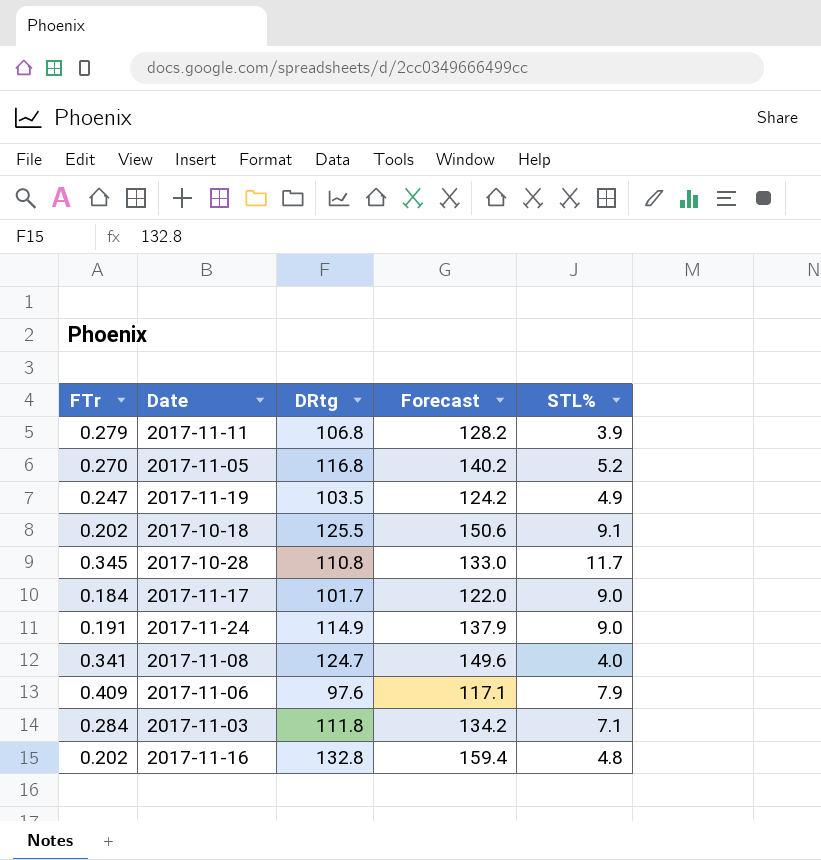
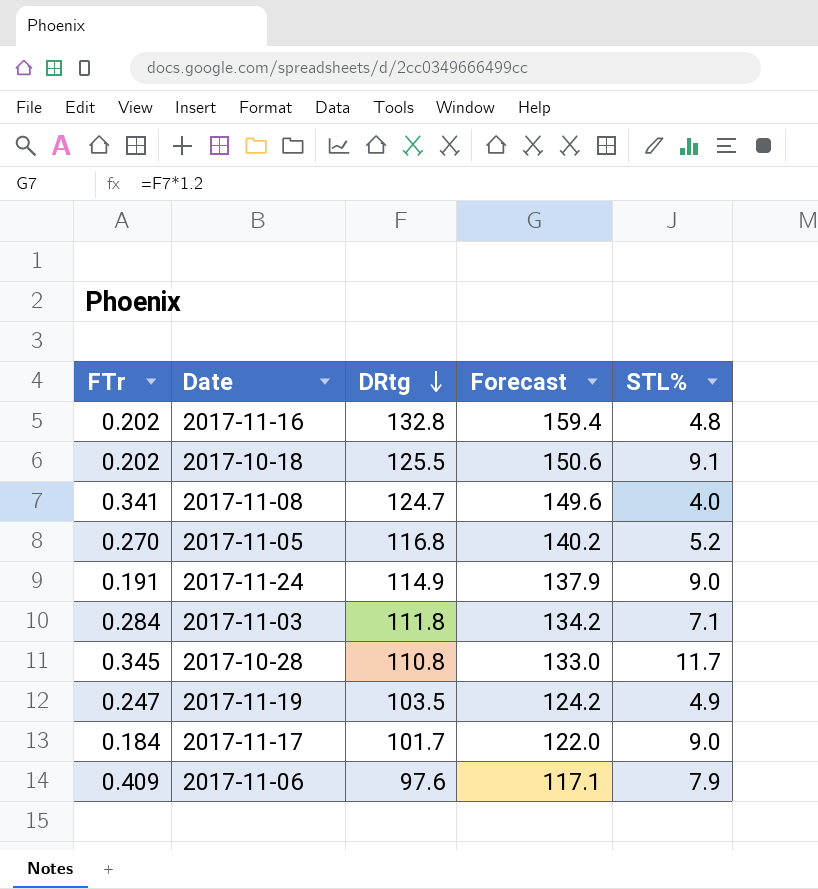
row order: none -> DRtg descending
row 2017-11-11: 0.279 | 106.8 | 128.2 | 3.9 -> none

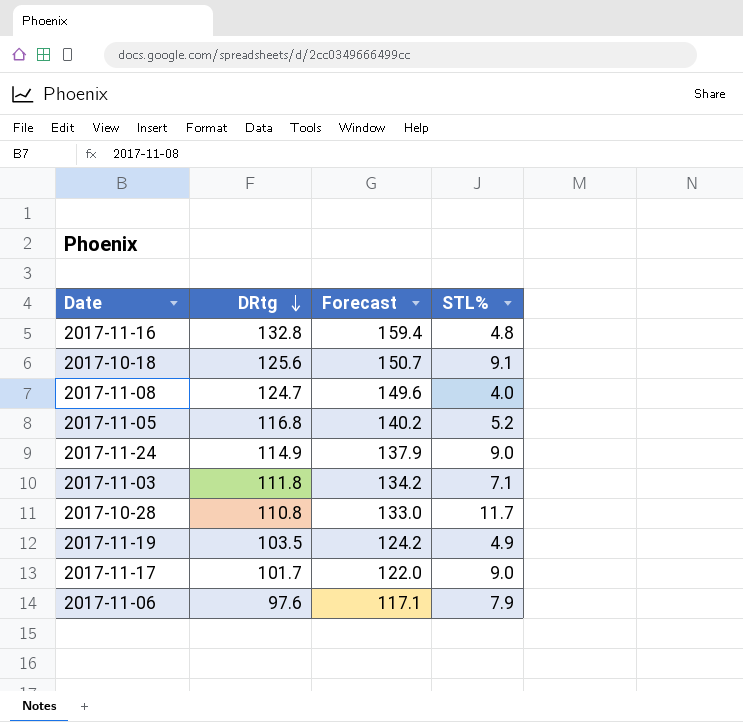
column FTr | position: 1 -> none
2017-10-18 | DRtg: 125.5 -> 125.6
2017-10-18 | Forecast: 150.6 -> 150.7

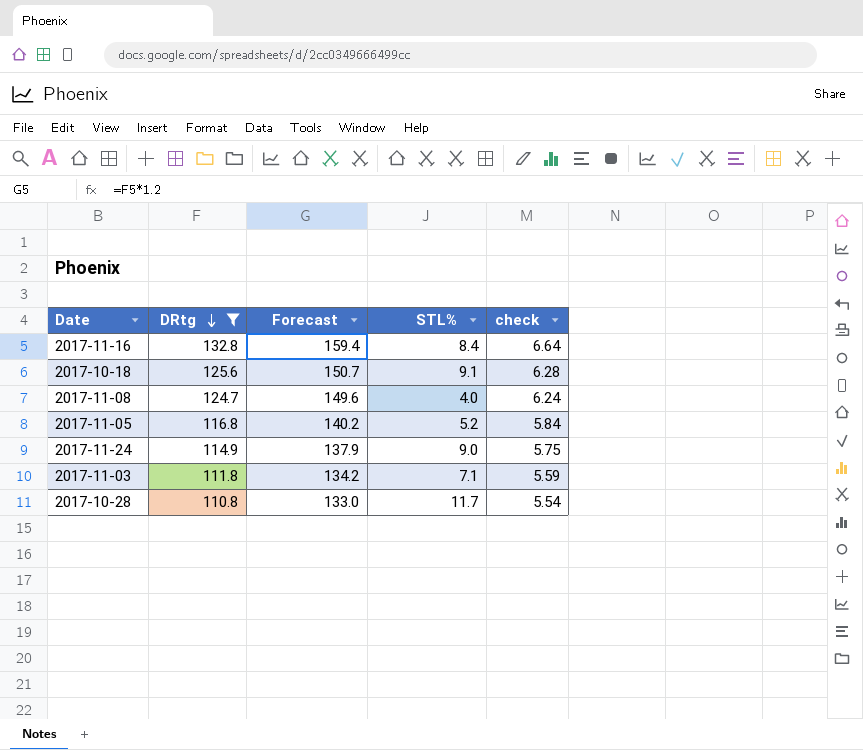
filter: none -> DRtg >= 110.8
column check | formula: none -> [DRtg] * 0.05
2017-11-16 | STL%: 4.8 -> 8.4

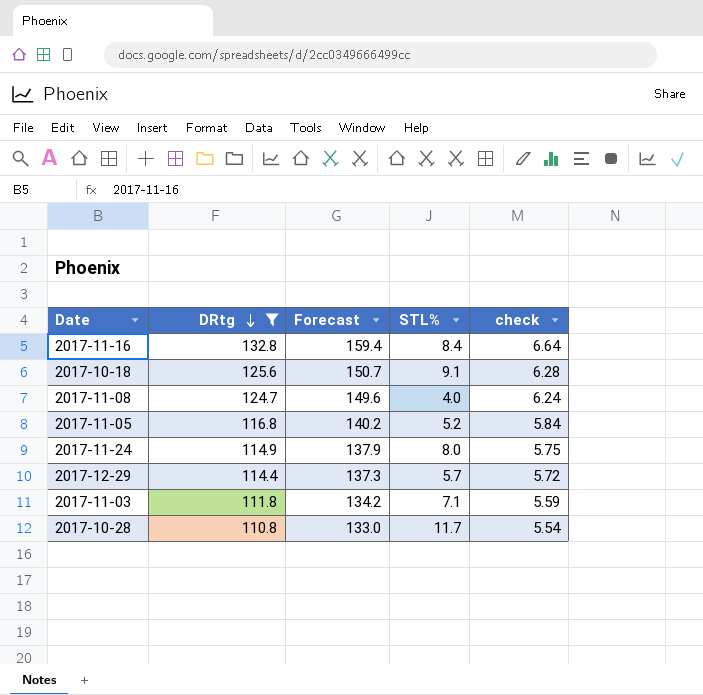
2017-11-24 | STL%: 9.0 -> 8.0
row 2017-12-29: none -> 114.4 | 137.3 | 5.7 | 5.72

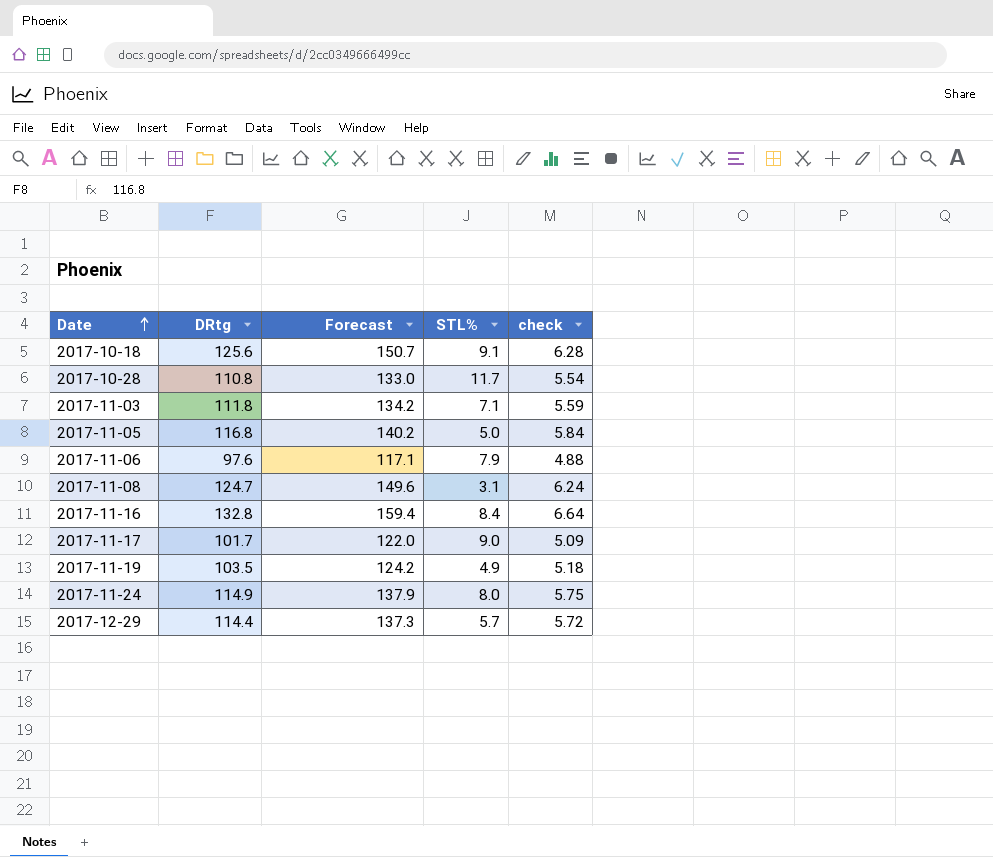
filter: DRtg >= 110.8 -> none
row order: DRtg descending -> Date ascending
2017-11-05 | STL%: 5.2 -> 5.0
2017-11-08 | STL%: 4.0 -> 3.1

